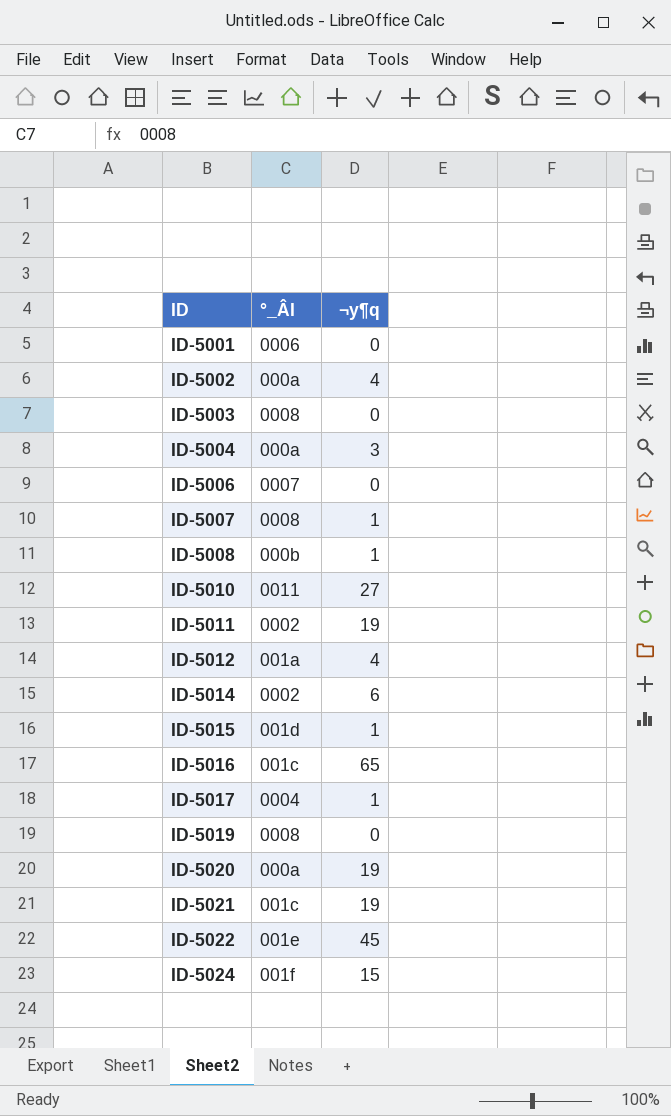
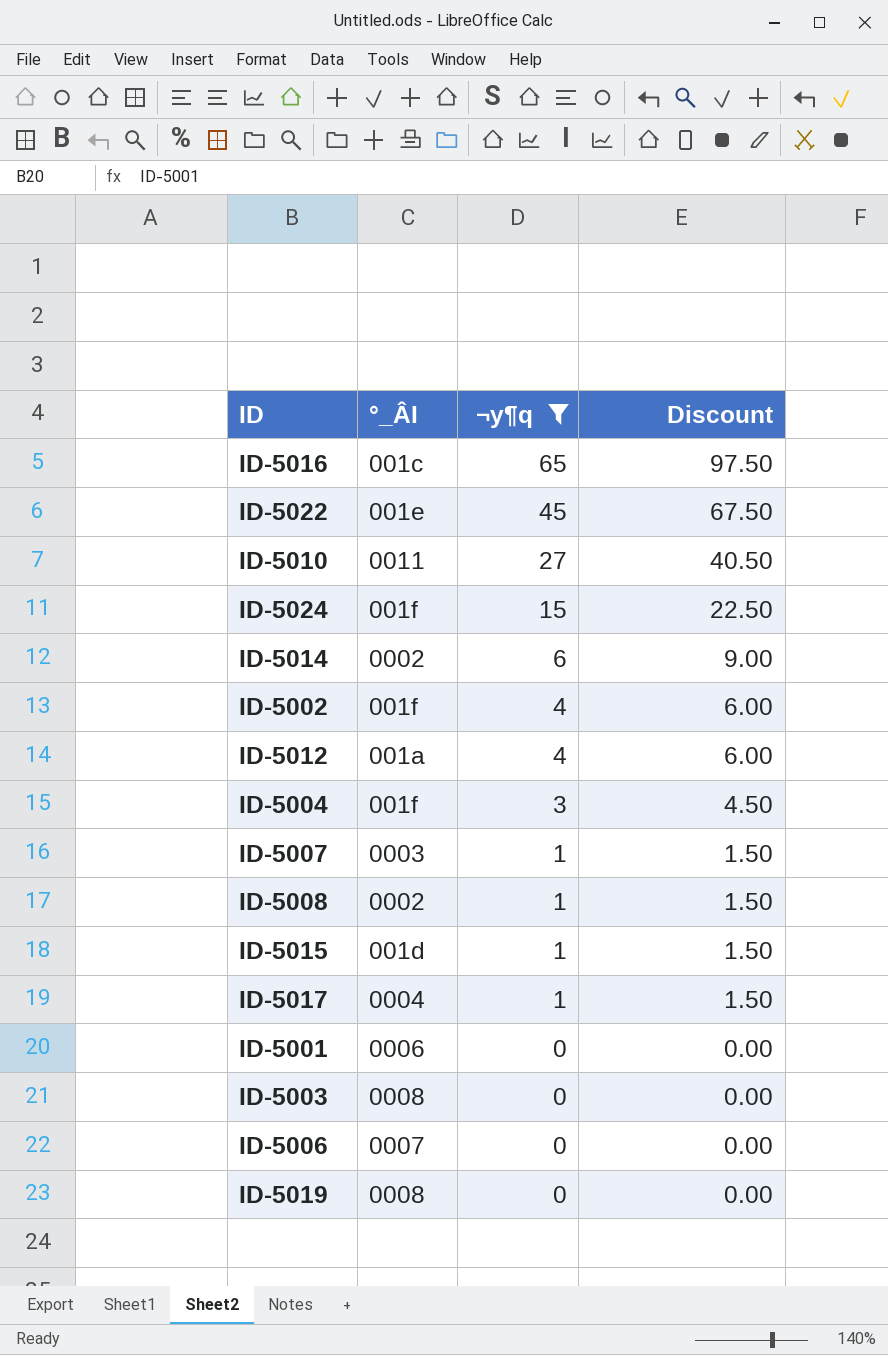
filter: none -> ¬y¶q != 19
row order: ID ascending -> ¬y¶q descending
column Discount | formula: none -> [¬y¶q] * 1.5
ID-5002 | °_ÂI: 000a -> 001f
ID-5004 | °_ÂI: 000a -> 001f
ID-5007 | °_ÂI: 0008 -> 0003
ID-5008 | °_ÂI: 000b -> 0002

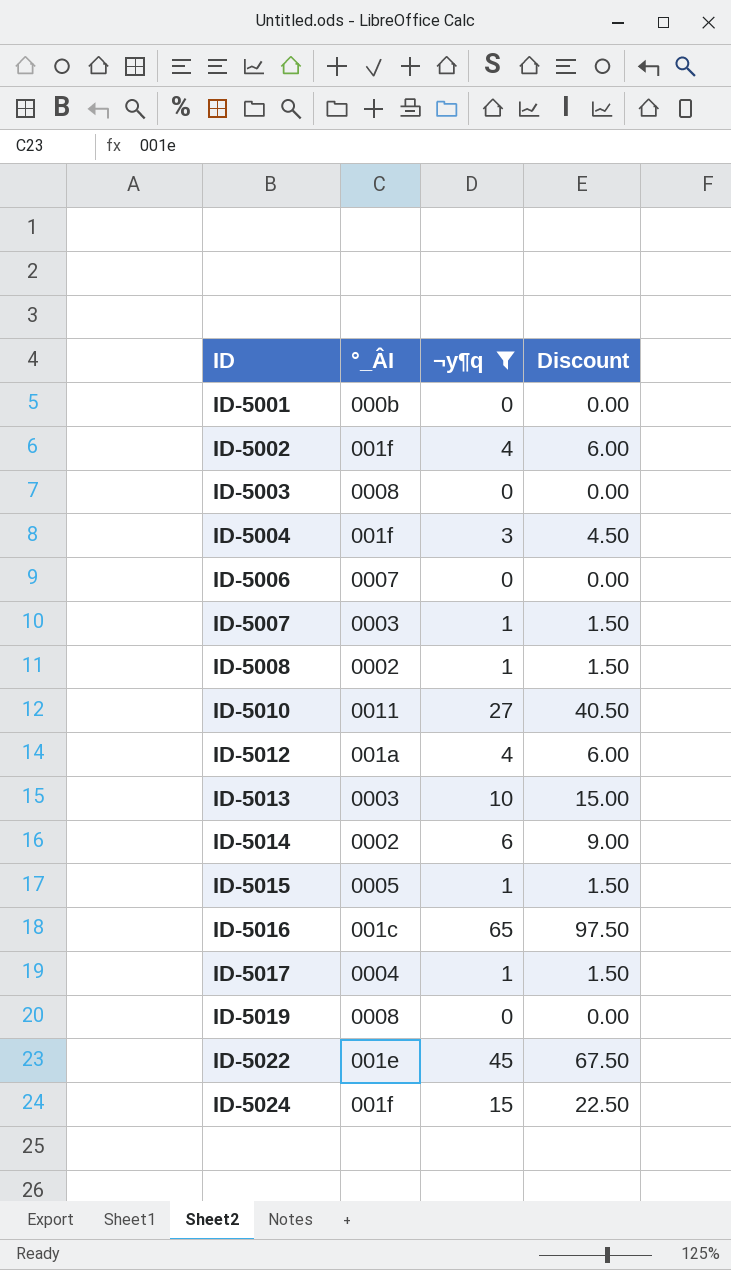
row order: ¬y¶q descending -> ID ascending
ID-5001 | °_ÂI: 0006 -> 000b
row ID-5013: none -> 0003 | 10 | 15.00
ID-5015 | °_ÂI: 001d -> 0005

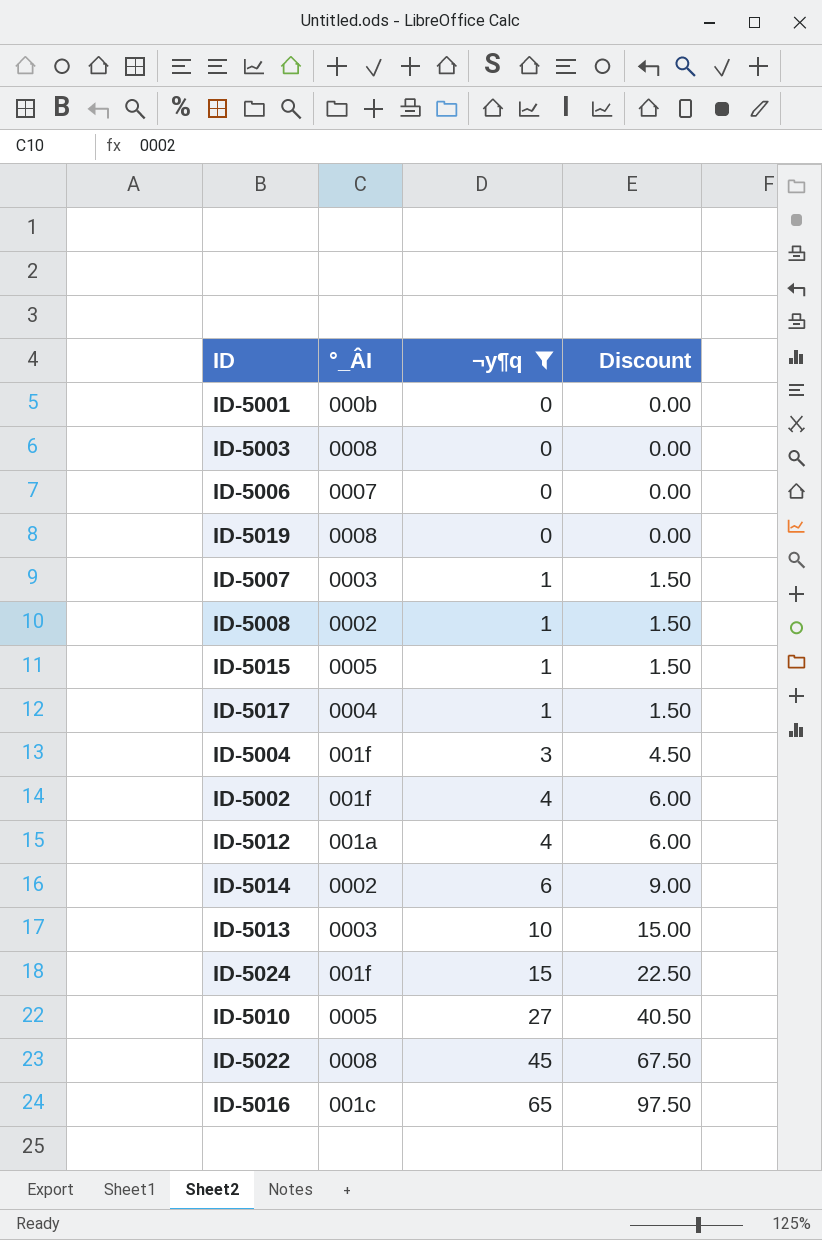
row order: ID ascending -> ¬y¶q ascending
ID-5010 | °_ÂI: 0011 -> 0005
ID-5022 | °_ÂI: 001e -> 0008

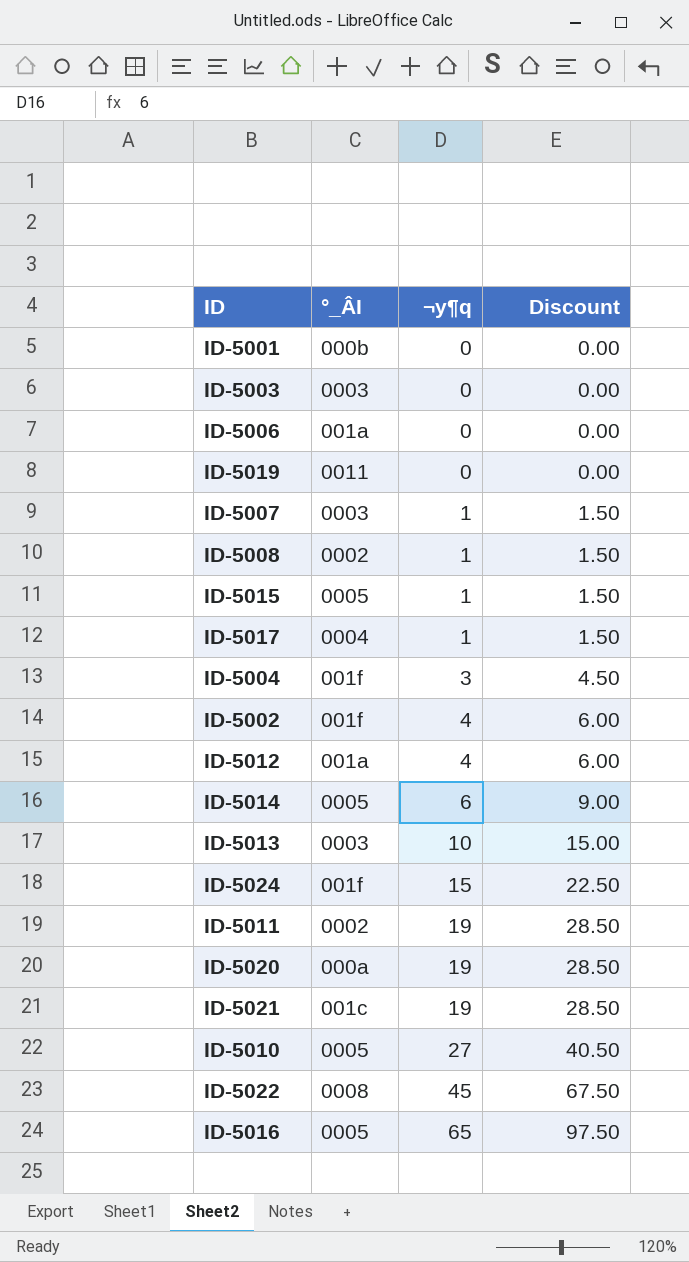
filter: ¬y¶q != 19 -> none
ID-5003 | °_ÂI: 0008 -> 0003
ID-5006 | °_ÂI: 0007 -> 001a
ID-5019 | °_ÂI: 0008 -> 0011
ID-5014 | °_ÂI: 0002 -> 0005
ID-5016 | °_ÂI: 001c -> 0005

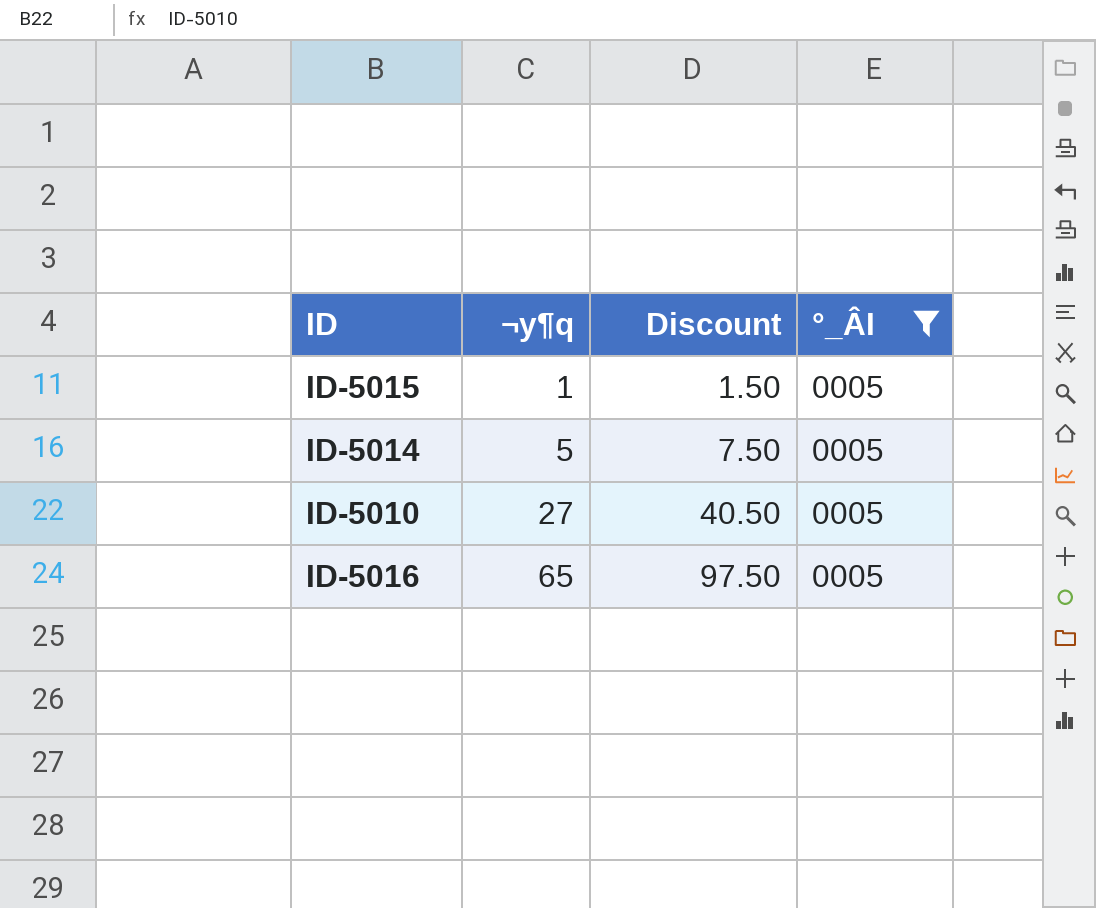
filter: none -> °_ÂI = 0005
column °_ÂI | position: 2 -> 4
ID-5014 | ¬y¶q: 6 -> 5
ID-5014 | Discount: 9.00 -> 7.50

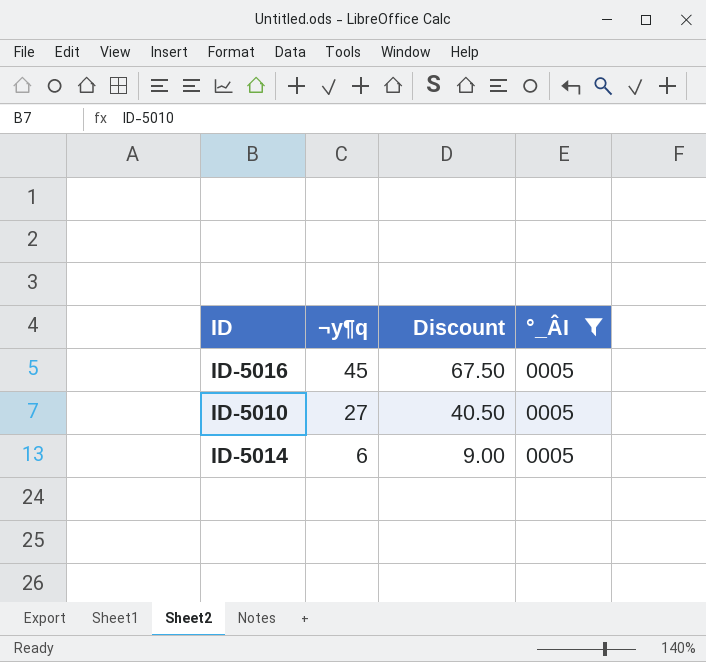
row order: ¬y¶q ascending -> ¬y¶q descending
row ID-5015: 1 | 1.50 | 0005 -> none
ID-5016 | ¬y¶q: 65 -> 45
ID-5016 | Discount: 97.50 -> 67.50
ID-5014 | ¬y¶q: 5 -> 6
ID-5014 | Discount: 7.50 -> 9.00

